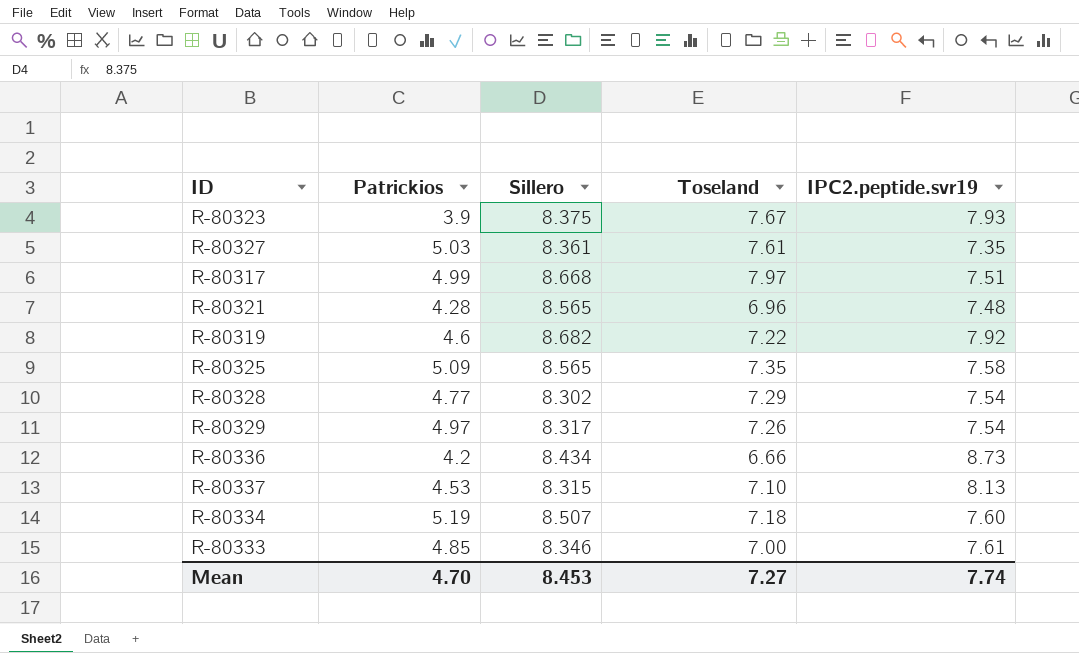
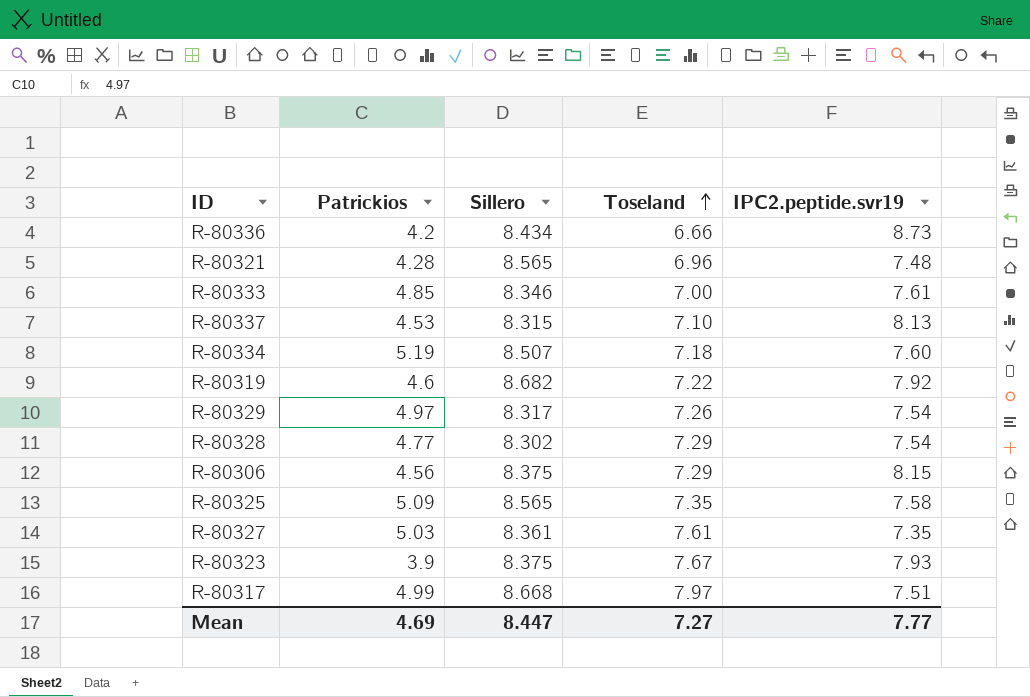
row order: none -> Toseland ascending
row R-80306: none -> 4.56 | 8.375 | 7.29 | 8.15
Mean | Patrickios: 4.70 -> 4.69
Mean | Sillero: 8.453 -> 8.447
Mean | IPC2.peptide.svr19: 7.74 -> 7.77

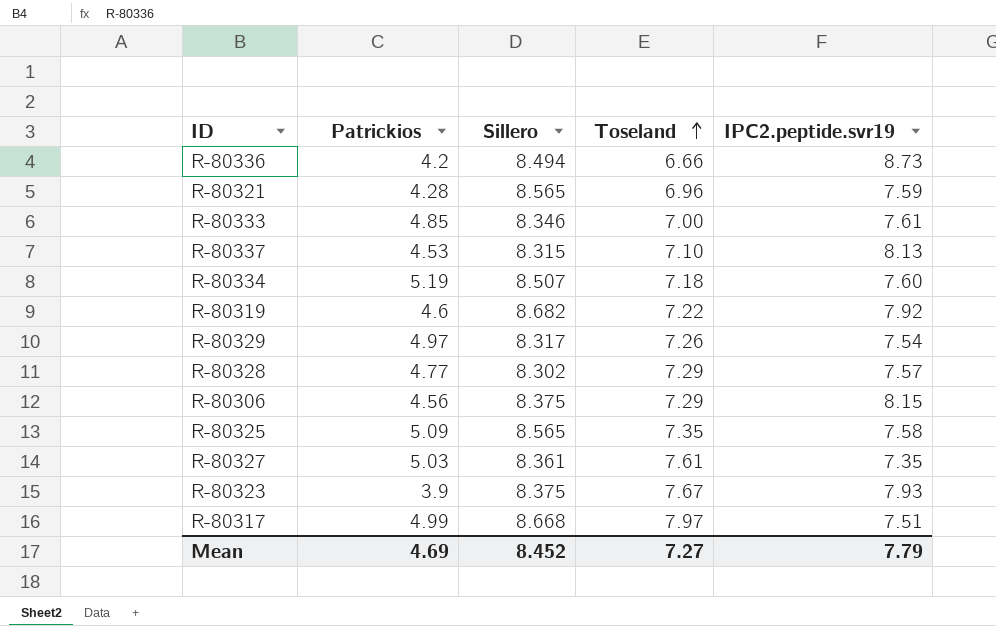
R-80336 | Sillero: 8.434 -> 8.494
R-80321 | IPC2.peptide.svr19: 7.48 -> 7.59
R-80328 | IPC2.peptide.svr19: 7.54 -> 7.57
Mean | Sillero: 8.447 -> 8.452
Mean | IPC2.peptide.svr19: 7.77 -> 7.79

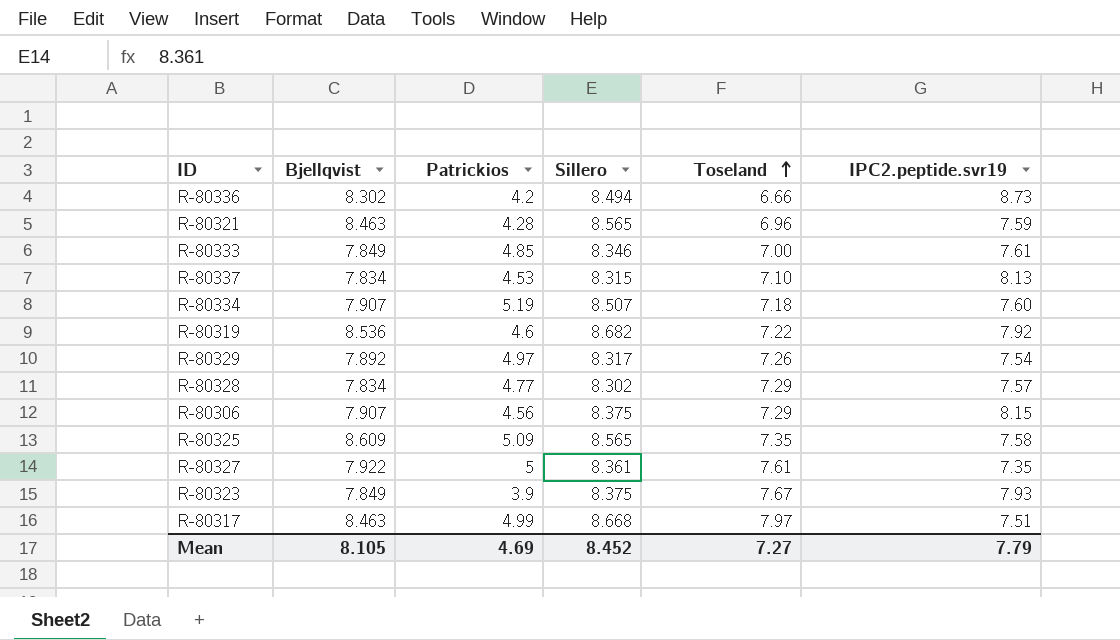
column Bjellqvist | position: none -> 2
R-80327 | Patrickios: 5.03 -> 5

